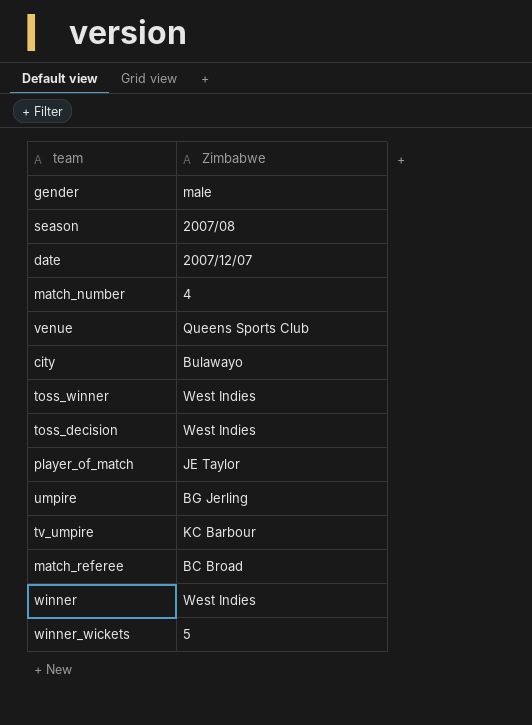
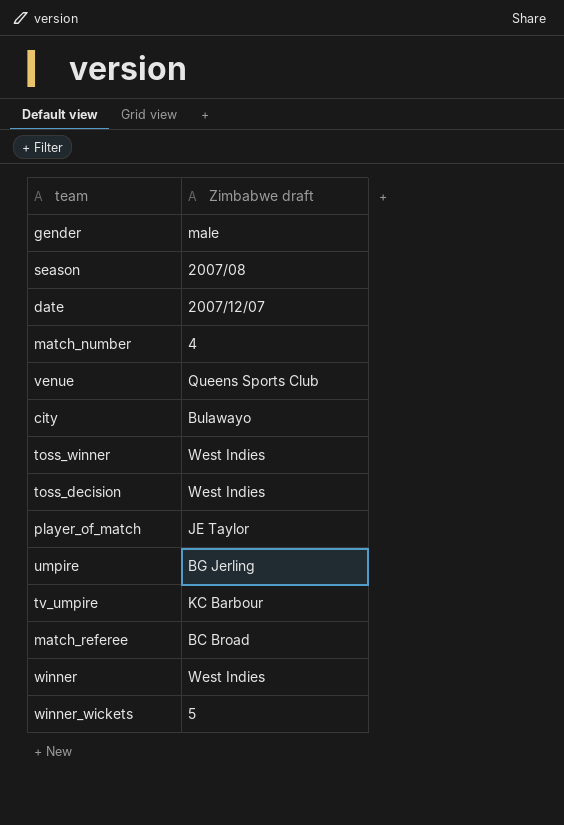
column name: Zimbabwe -> Zimbabwe draft

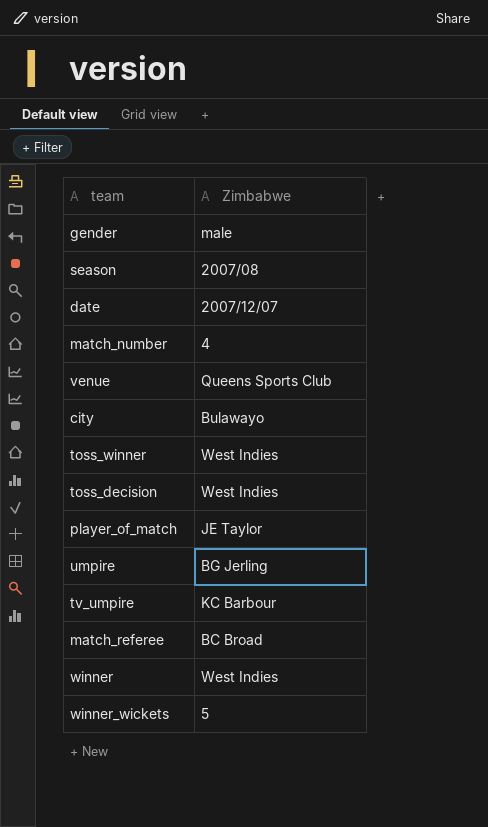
column name: Zimbabwe draft -> Zimbabwe

